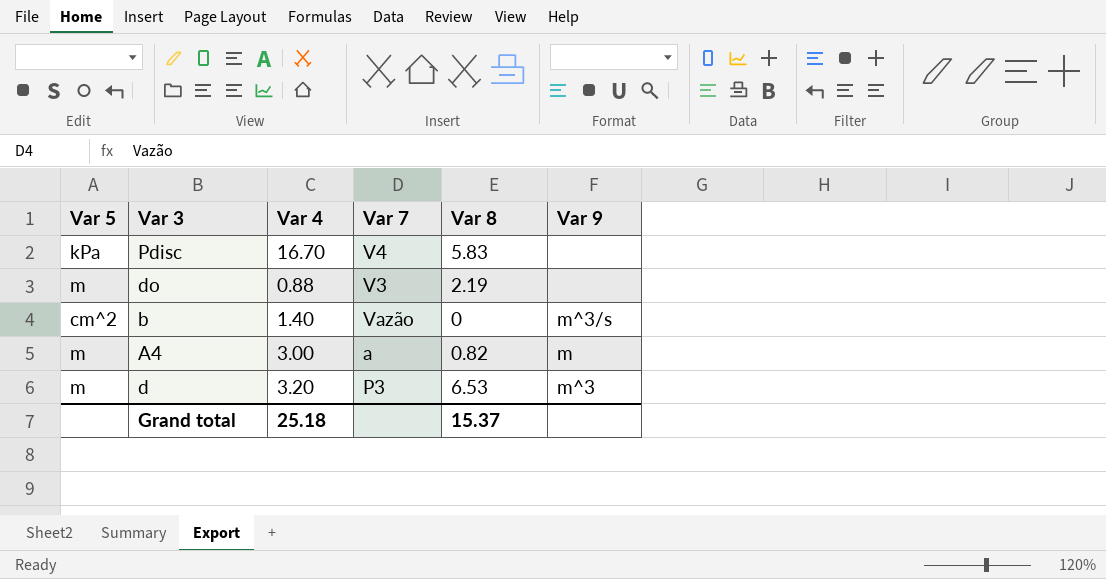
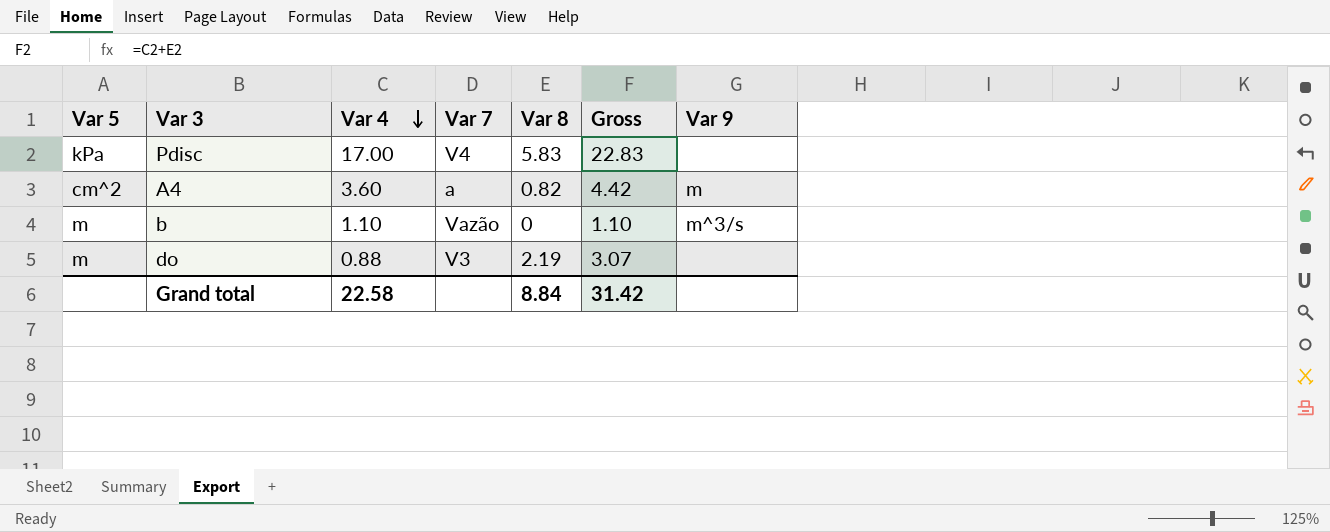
row order: none -> Var 4 descending
column Gross | formula: none -> [Var 4] + [Var 8]
row d: m | 3.20 | P3 | 6.53 | m^3 -> none
Pdisc | Var 4: 16.70 -> 17.00
A4 | Var 5: m -> cm^2
A4 | Var 4: 3.00 -> 3.60
b | Var 5: cm^2 -> m
b | Var 4: 1.40 -> 1.10
Grand total | Var 4: 25.18 -> 22.58
Grand total | Var 8: 15.37 -> 8.84

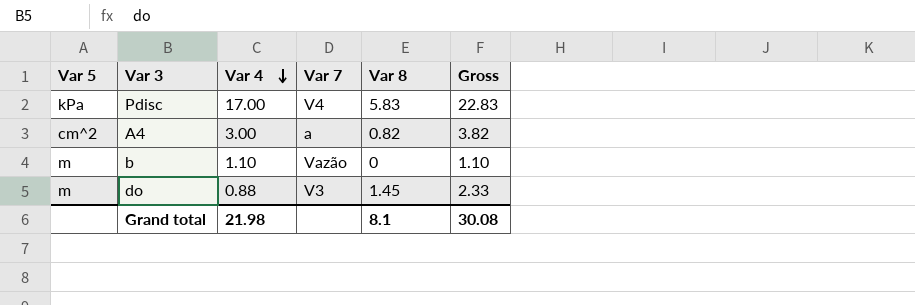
column Var 9 | position: 7 -> none
A4 | Var 4: 3.60 -> 3.00
A4 | Gross: 4.42 -> 3.82
do | Var 8: 2.19 -> 1.45
do | Gross: 3.07 -> 2.33
Grand total | Var 4: 22.58 -> 21.98
Grand total | Var 8: 8.84 -> 8.1
Grand total | Gross: 31.42 -> 30.08

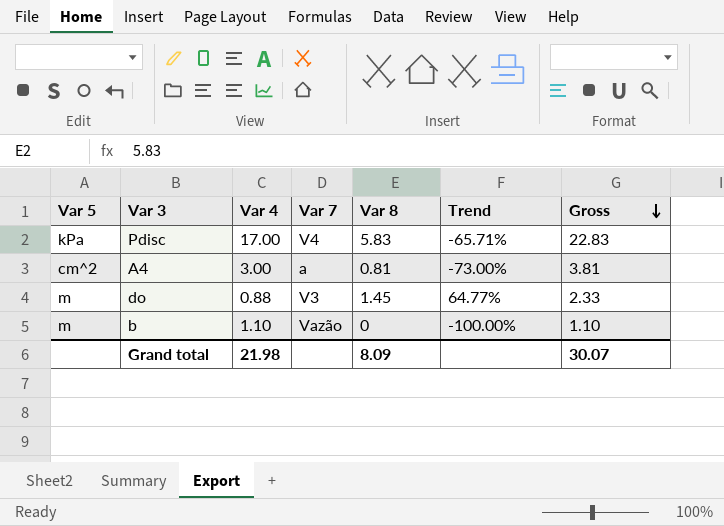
row order: Var 4 descending -> Gross descending
column Trend | formula: none -> ([Var 8] - [Var 4]) / [Var 4]
A4 | Var 8: 0.82 -> 0.81
A4 | Gross: 3.82 -> 3.81
Grand total | Var 8: 8.1 -> 8.09
Grand total | Gross: 30.08 -> 30.07

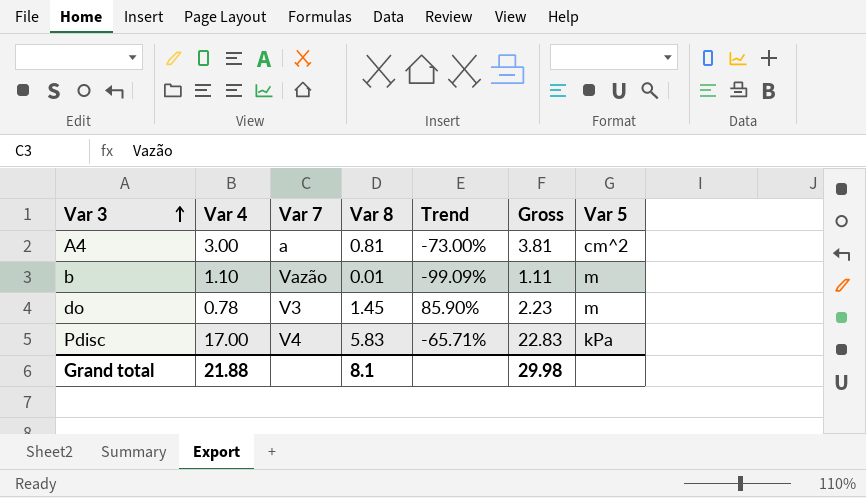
row order: Gross descending -> Var 3 ascending
column Var 5 | position: 1 -> 7
b | Var 8: 0 -> 0.01
b | Trend: -100.00% -> -99.09%
b | Gross: 1.10 -> 1.11
do | Var 4: 0.88 -> 0.78
do | Trend: 64.77% -> 85.90%
do | Gross: 2.33 -> 2.23
Grand total | Var 4: 21.98 -> 21.88
Grand total | Var 8: 8.09 -> 8.1
Grand total | Gross: 30.07 -> 29.98

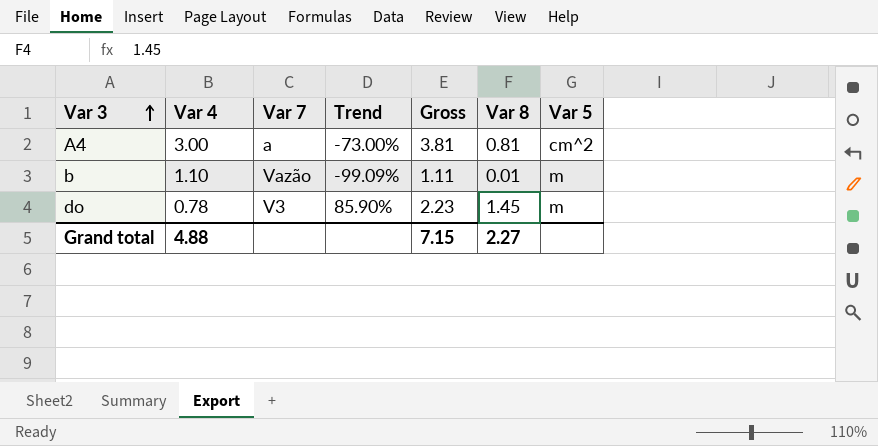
column Var 8 | position: 4 -> 6
row Pdisc: 17.00 | V4 | 5.83 | -65.71% | 22.83 | kPa -> none
Grand total | Var 4: 21.88 -> 4.88
Grand total | Gross: 29.98 -> 7.15
Grand total | Var 8: 8.1 -> 2.27

